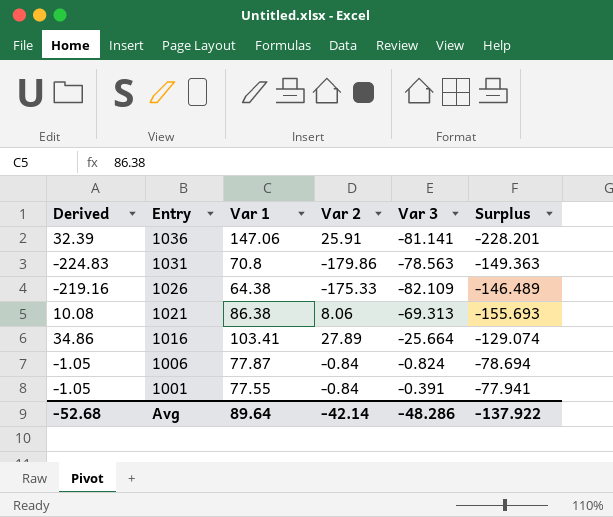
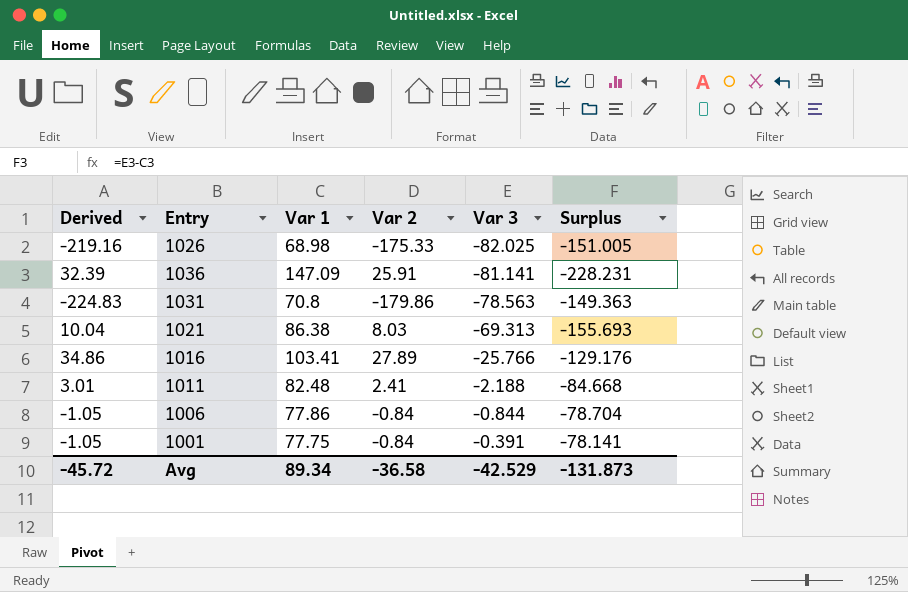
row order: Entry descending -> Var 3 ascending
1026 | Var 1: 64.38 -> 68.98
1026 | Var 3: -82.109 -> -82.025
1026 | Surplus: -146.489 -> -151.005
1036 | Var 1: 147.06 -> 147.09
1036 | Surplus: -228.201 -> -228.231
1021 | Derived: 10.08 -> 10.04
1021 | Var 2: 8.06 -> 8.03
1016 | Var 3: -25.664 -> -25.766
1016 | Surplus: -129.074 -> -129.176
row 1011: none -> 3.01 | 82.48 | 2.41 | -2.188 | -84.668
1006 | Var 1: 77.87 -> 77.86
1006 | Var 3: -0.824 -> -0.844
1006 | Surplus: -78.694 -> -78.704
1001 | Var 1: 77.55 -> 77.75
1001 | Surplus: -77.941 -> -78.141
Avg | Derived: -52.68 -> -45.72
Avg | Var 1: 89.64 -> 89.34
Avg | Var 2: -42.14 -> -36.58
Avg | Var 3: -48.286 -> -42.529
Avg | Surplus: -137.922 -> -131.873

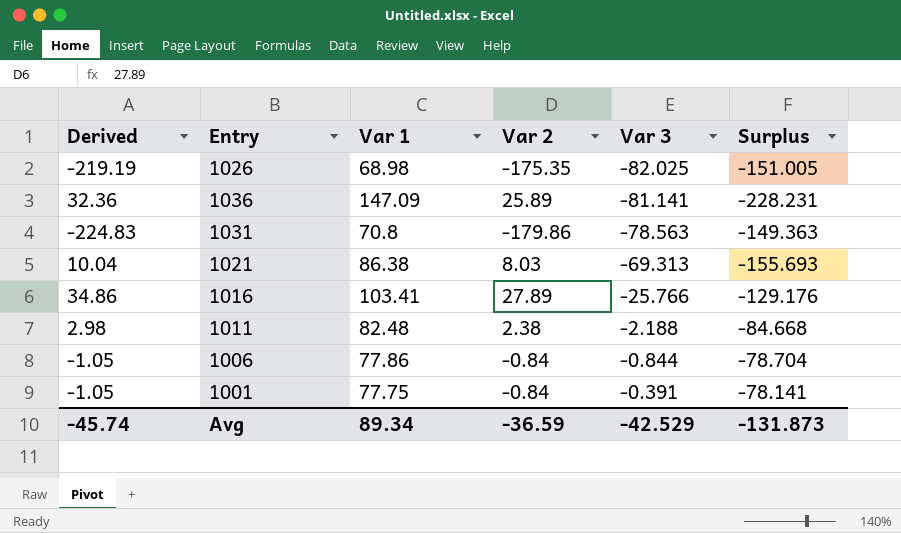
1026 | Derived: -219.16 -> -219.19
1026 | Var 2: -175.33 -> -175.35
1036 | Derived: 32.39 -> 32.36
1036 | Var 2: 25.91 -> 25.89
1011 | Derived: 3.01 -> 2.98
1011 | Var 2: 2.41 -> 2.38
Avg | Derived: -45.72 -> -45.74
Avg | Var 2: -36.58 -> -36.59

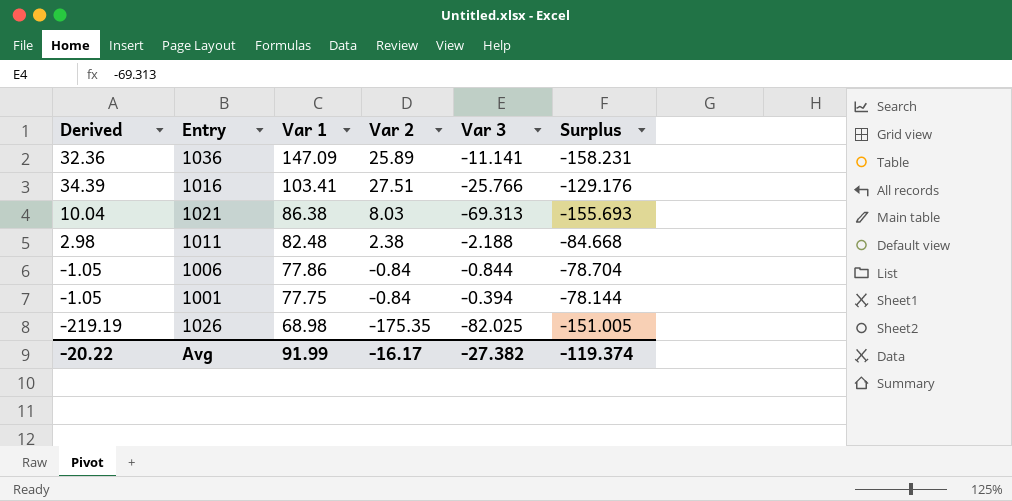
row order: Var 3 ascending -> Var 1 descending
row 1031: -224.83 | 70.8 | -179.86 | -78.563 | -149.363 -> none
1036 | Var 3: -81.141 -> -11.141
1036 | Surplus: -228.231 -> -158.231
1016 | Derived: 34.86 -> 34.39
1016 | Var 2: 27.89 -> 27.51
1001 | Var 3: -0.391 -> -0.394
1001 | Surplus: -78.141 -> -78.144
Avg | Derived: -45.74 -> -20.22
Avg | Var 1: 89.34 -> 91.99
Avg | Var 2: -36.59 -> -16.17
Avg | Var 3: -42.529 -> -27.382
Avg | Surplus: -131.873 -> -119.374

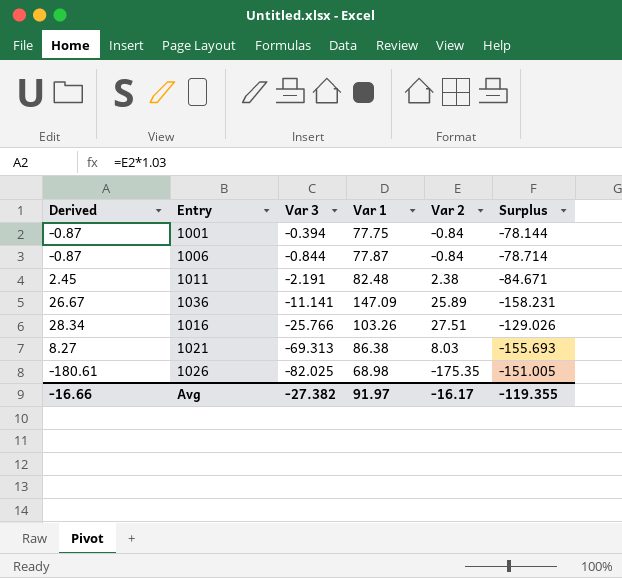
row order: Var 1 descending -> Var 3 descending
column Derived | formula: [Var 2] * 1.25 -> [Var 2] * 1.03
column Var 3 | position: 5 -> 3
1006 | Var 1: 77.86 -> 77.87
1006 | Surplus: -78.704 -> -78.714
1011 | Var 3: -2.188 -> -2.191
1011 | Surplus: -84.668 -> -84.671
1016 | Var 1: 103.41 -> 103.26
1016 | Surplus: -129.176 -> -129.026
Avg | Derived: -20.22 -> -16.66
Avg | Var 1: 91.99 -> 91.97
Avg | Surplus: -119.374 -> -119.355

